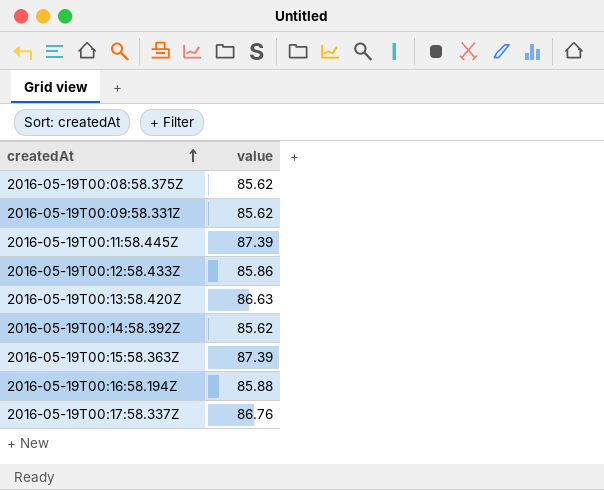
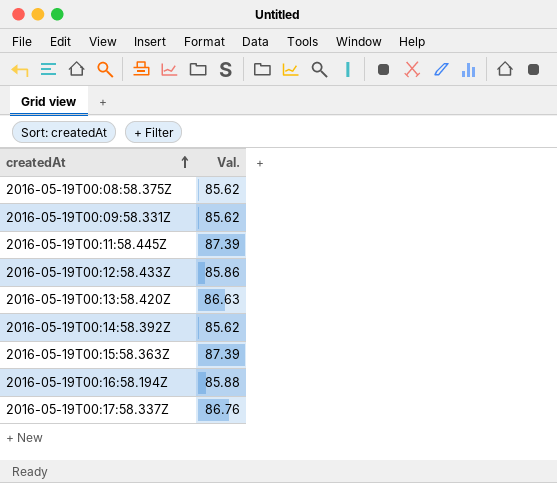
column name: value -> Val.

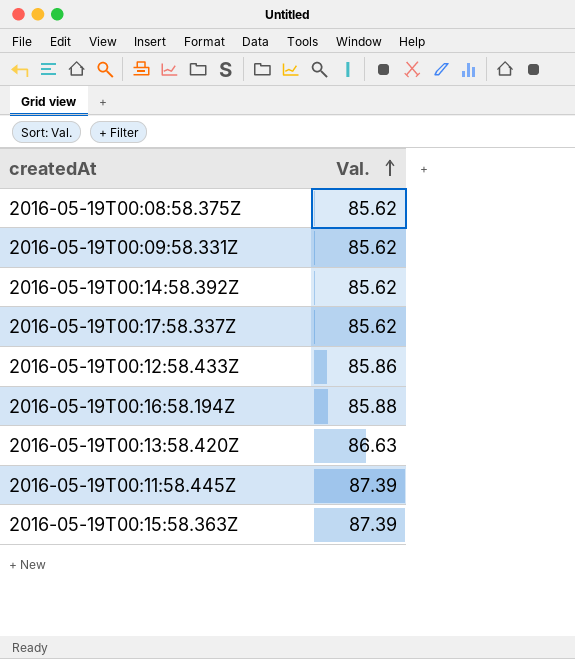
row order: createdAt ascending -> Val. ascending
2016-05-19T00:17:58.337Z | Val.: 86.76 -> 85.62

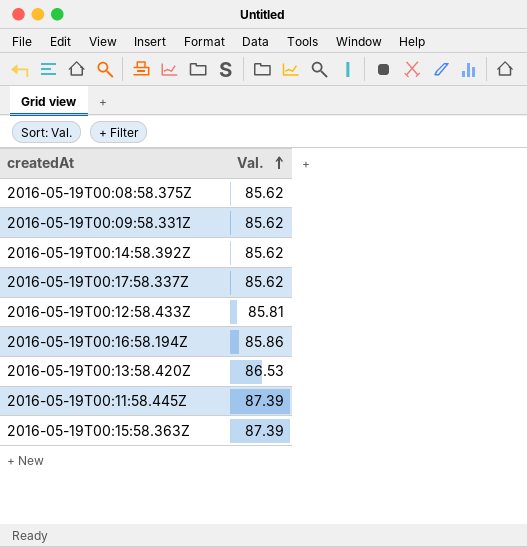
2016-05-19T00:12:58.433Z | Val.: 85.86 -> 85.81
2016-05-19T00:16:58.194Z | Val.: 85.88 -> 85.86
2016-05-19T00:13:58.420Z | Val.: 86.63 -> 86.53

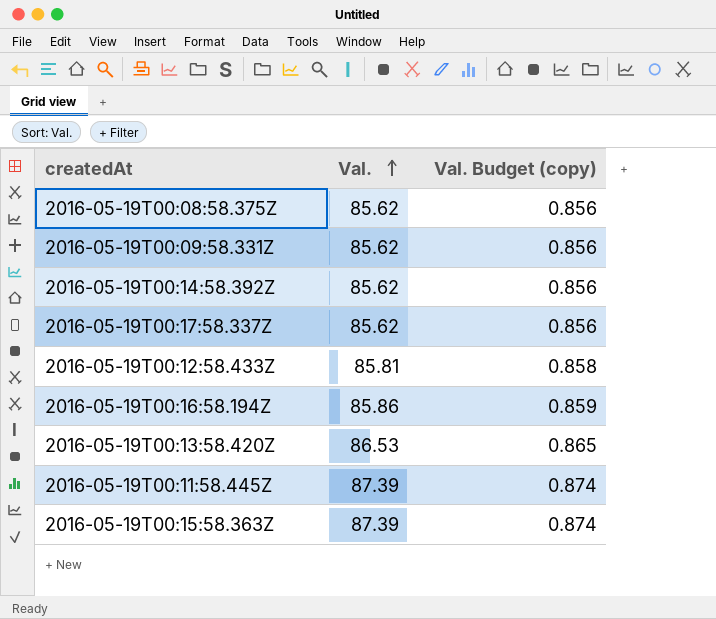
column Val. Budget (copy) | formula: none -> [Val.] * 0.01

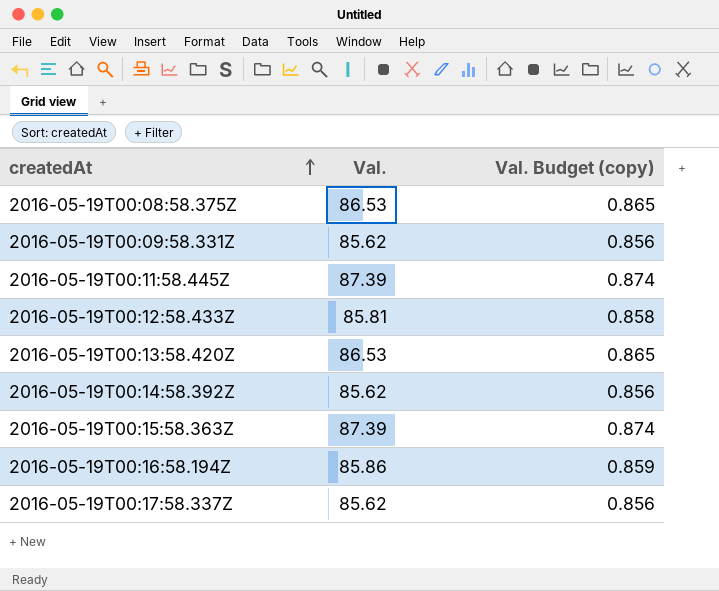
row order: Val. ascending -> createdAt ascending
2016-05-19T00:08:58.375Z | Val.: 85.62 -> 86.53
2016-05-19T00:08:58.375Z | Val. Budget (copy): 0.856 -> 0.865

